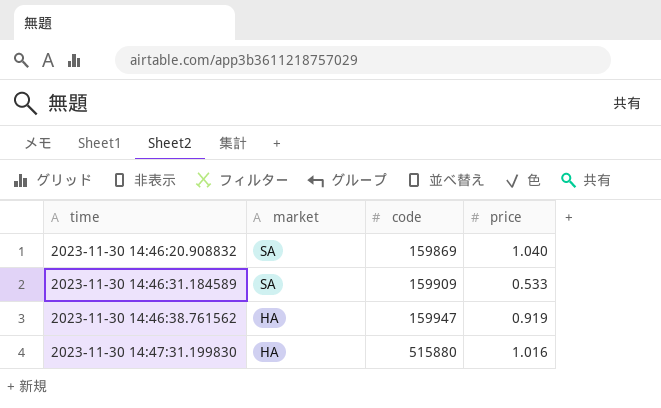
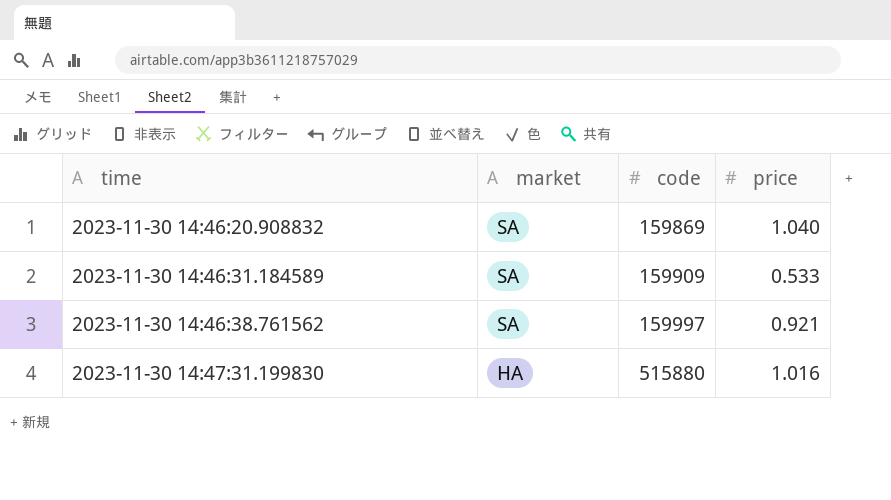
2023-11-30 14:46:38.761562 | market: HA -> SA
2023-11-30 14:46:38.761562 | code: 159947 -> 159997
2023-11-30 14:46:38.761562 | price: 0.919 -> 0.921

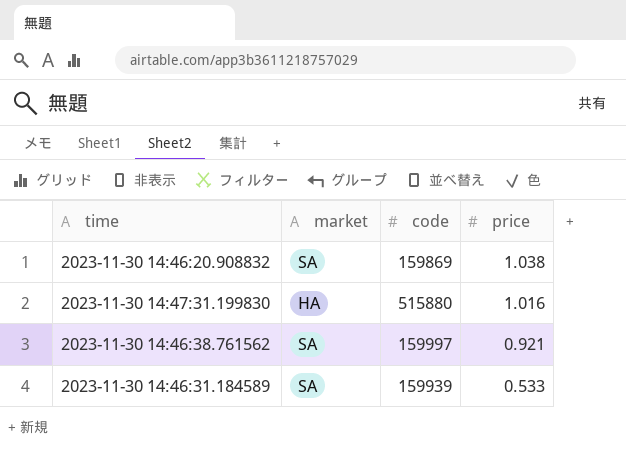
row order: time ascending -> price descending
2023-11-30 14:46:20.908832 | price: 1.040 -> 1.038
2023-11-30 14:46:31.184589 | code: 159909 -> 159939

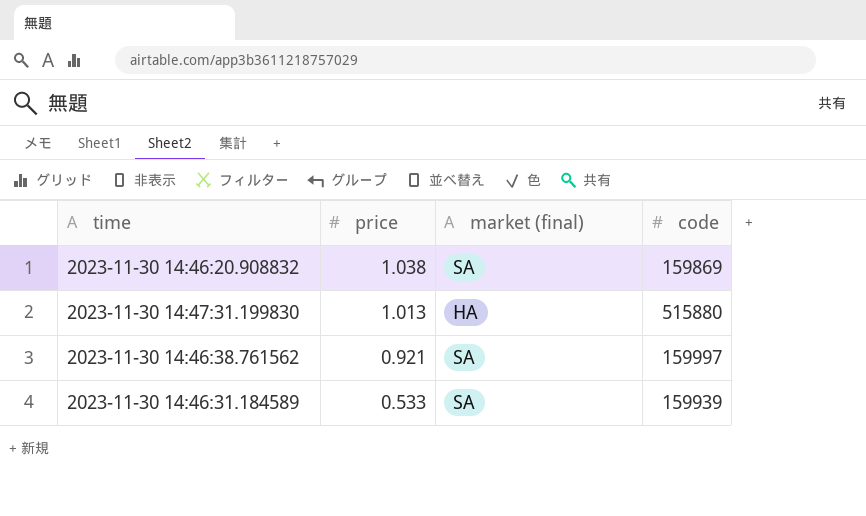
column price | position: 4 -> 2
column name: market -> market (final)
2023-11-30 14:47:31.199830 | price: 1.016 -> 1.013

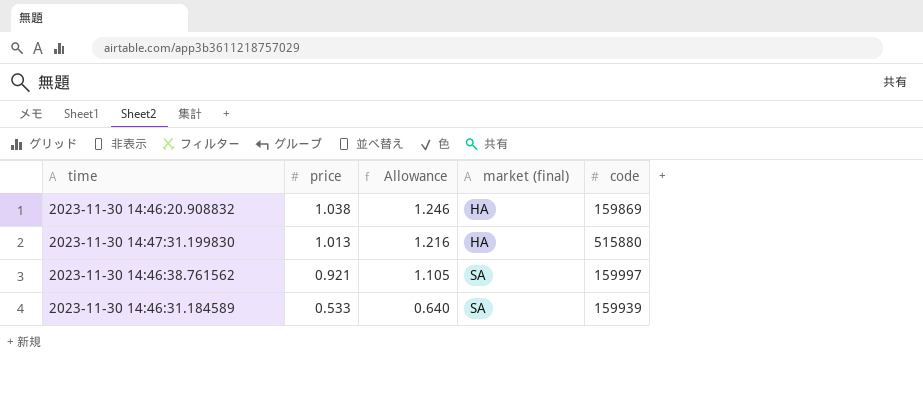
column Allowance | formula: none -> [price] * 1.2
2023-11-30 14:46:20.908832 | market (final): SA -> HA

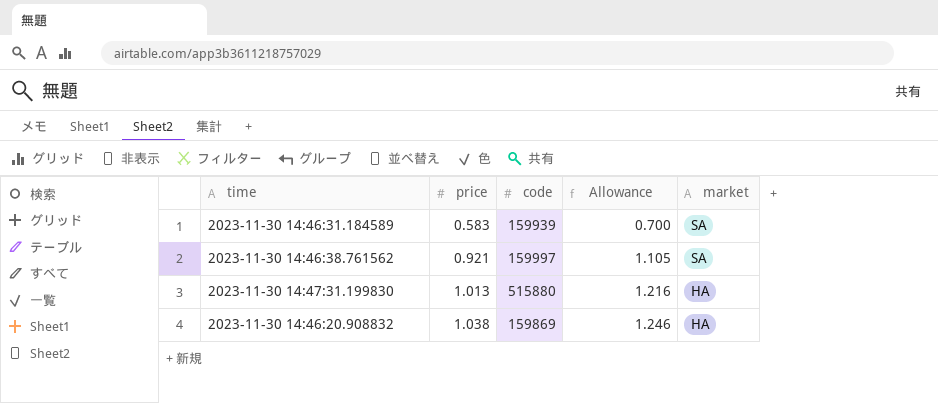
row order: price descending -> price ascending
column code | position: 5 -> 3
column name: market (final) -> market
2023-11-30 14:46:31.184589 | price: 0.533 -> 0.583
2023-11-30 14:46:31.184589 | Allowance: 0.640 -> 0.700

